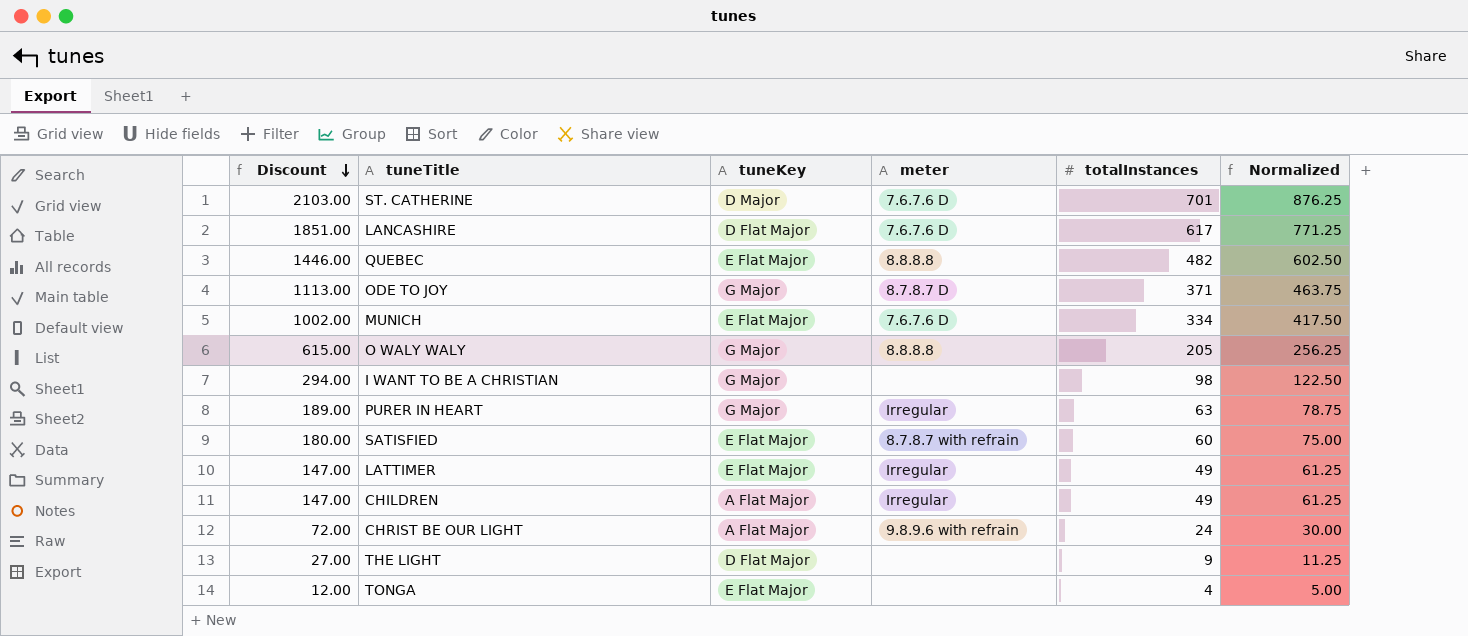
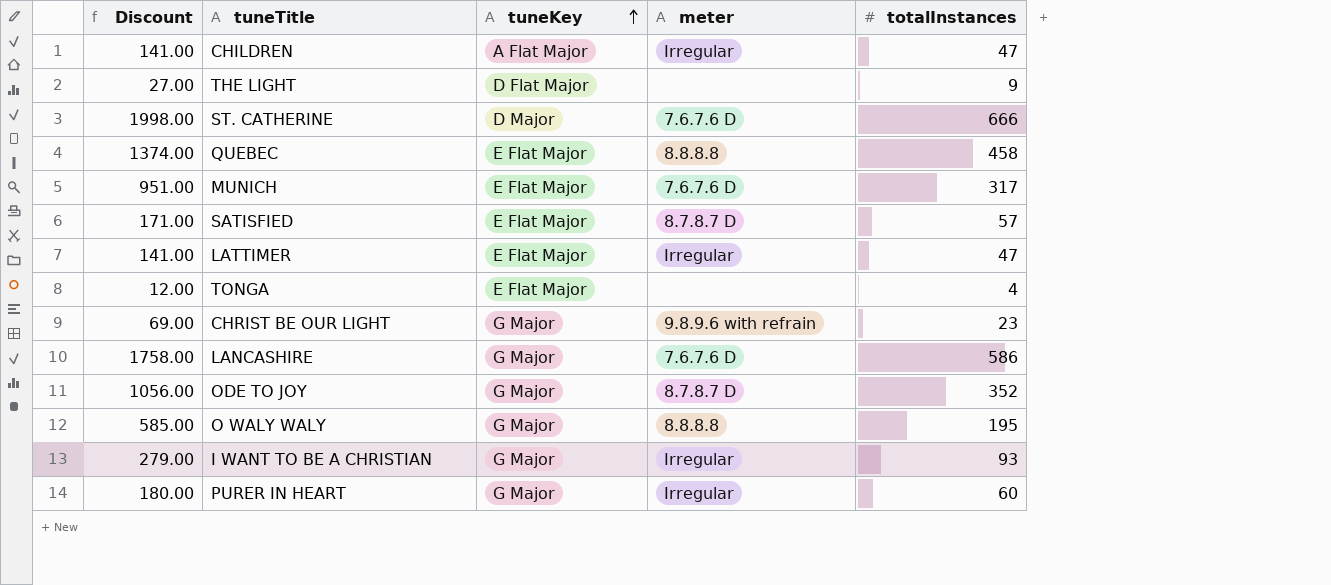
row order: Discount descending -> tuneKey ascending
column Normalized | formula: [totalInstances] * 1.25 -> none
CHILDREN | Discount: 147.00 -> 141.00
CHILDREN | totalInstances: 49 -> 47
ST. CATHERINE | Discount: 2103.00 -> 1998.00
ST. CATHERINE | totalInstances: 701 -> 666
QUEBEC | Discount: 1446.00 -> 1374.00
QUEBEC | totalInstances: 482 -> 458
MUNICH | Discount: 1002.00 -> 951.00
MUNICH | totalInstances: 334 -> 317
SATISFIED | Discount: 180.00 -> 171.00
SATISFIED | meter: 8.7.8.7 with refrain -> 8.7.8.7 D
SATISFIED | totalInstances: 60 -> 57
LATTIMER | Discount: 147.00 -> 141.00
LATTIMER | totalInstances: 49 -> 47
CHRIST BE OUR LIGHT | Discount: 72.00 -> 69.00
CHRIST BE OUR LIGHT | tuneKey: A Flat Major -> G Major
CHRIST BE OUR LIGHT | totalInstances: 24 -> 23
LANCASHIRE | Discount: 1851.00 -> 1758.00
LANCASHIRE | tuneKey: D Flat Major -> G Major
LANCASHIRE | totalInstances: 617 -> 586
ODE TO JOY | Discount: 1113.00 -> 1056.00
ODE TO JOY | totalInstances: 371 -> 352
O WALY WALY | Discount: 615.00 -> 585.00
O WALY WALY | totalInstances: 205 -> 195
I WANT TO BE A CHRISTIAN | Discount: 294.00 -> 279.00
I WANT TO BE A CHRISTIAN | meter: none -> Irregular
I WANT TO BE A CHRISTIAN | totalInstances: 98 -> 93
PURER IN HEART | Discount: 189.00 -> 180.00
PURER IN HEART | totalInstances: 63 -> 60

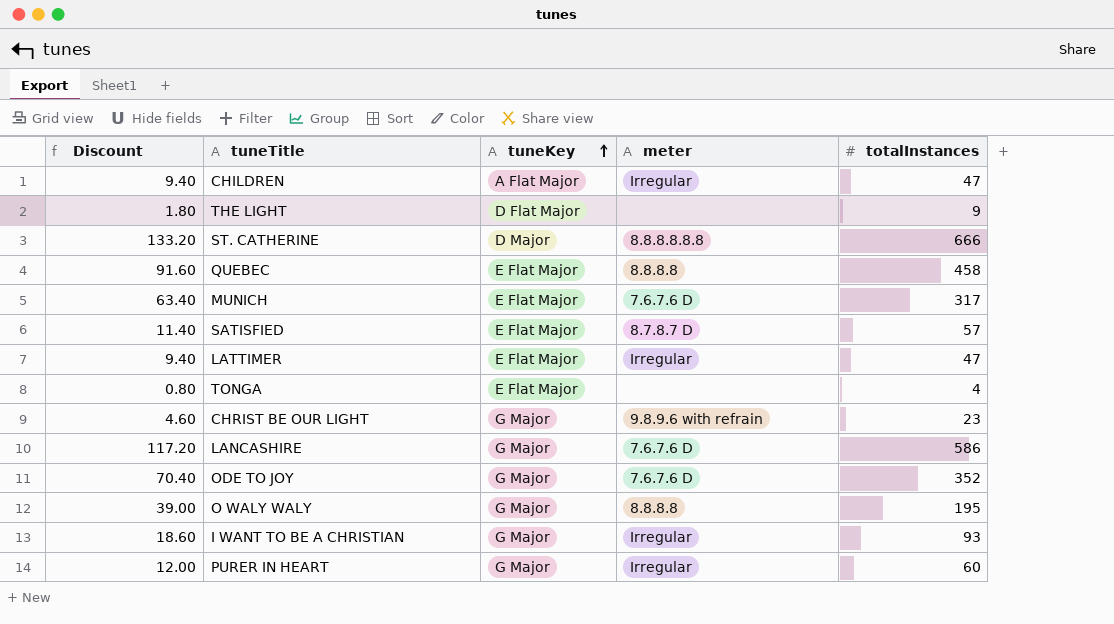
column Discount | formula: [totalInstances] * 3 -> [totalInstances] * 0.2
ST. CATHERINE | meter: 7.6.7.6 D -> 8.8.8.8.8.8
ODE TO JOY | meter: 8.7.8.7 D -> 7.6.7.6 D

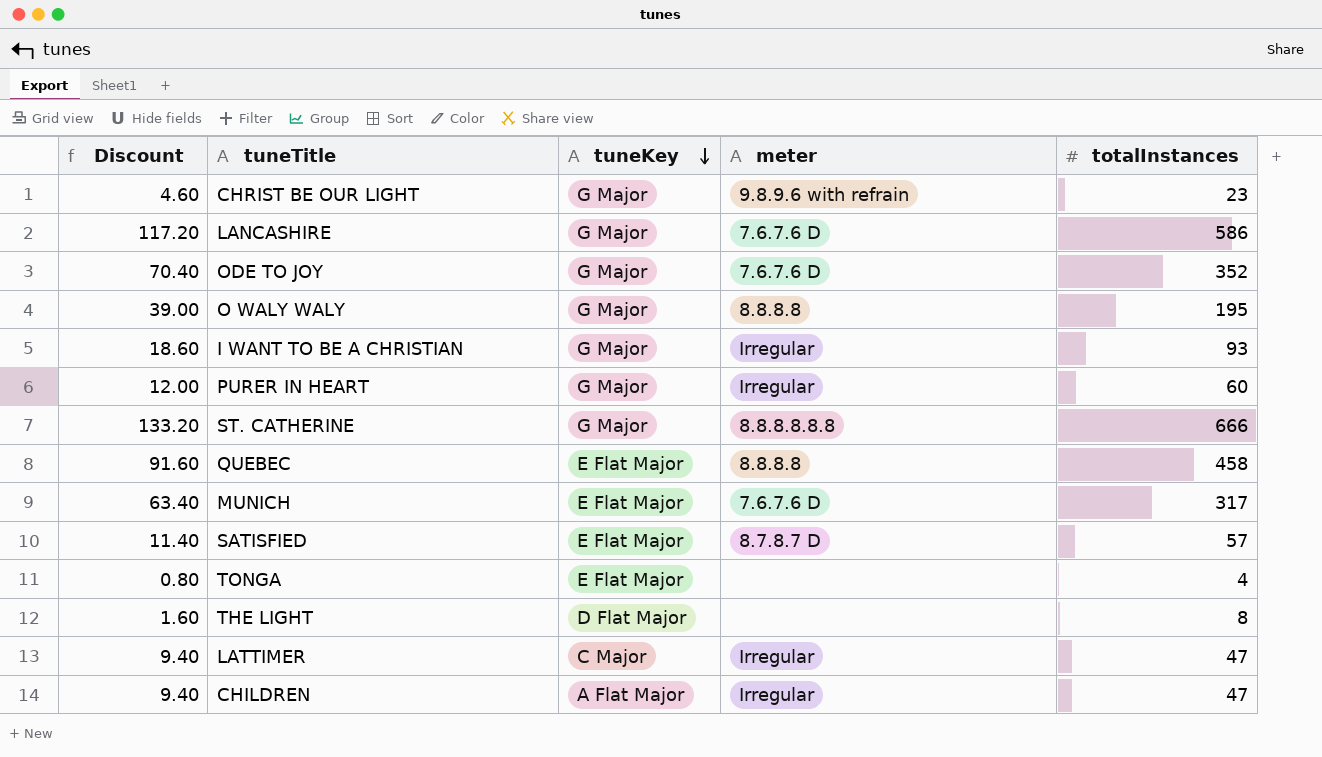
row order: tuneKey ascending -> tuneKey descending
ST. CATHERINE | tuneKey: D Major -> G Major
THE LIGHT | Discount: 1.80 -> 1.60
THE LIGHT | totalInstances: 9 -> 8
LATTIMER | tuneKey: E Flat Major -> C Major

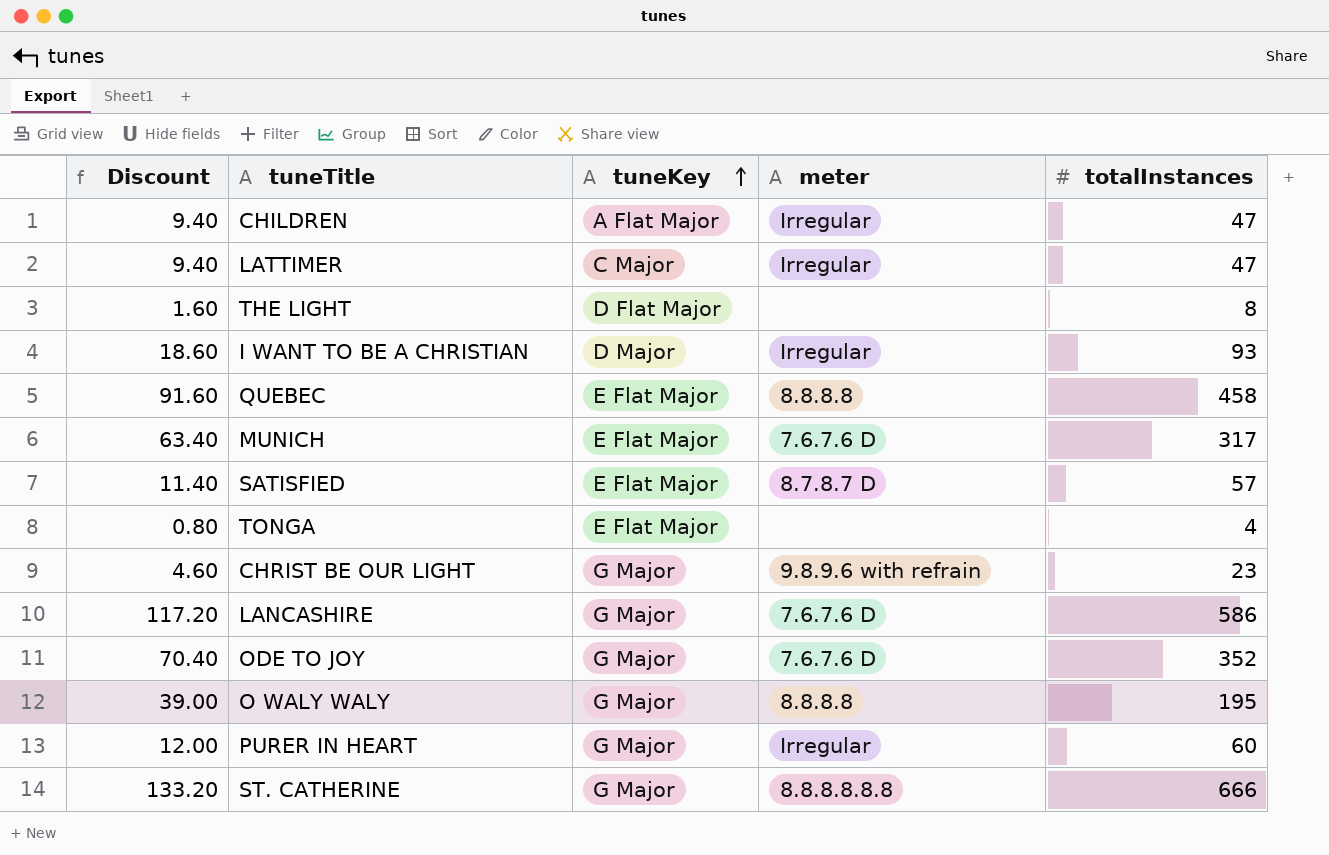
row order: tuneKey descending -> tuneKey ascending
I WANT TO BE A CHRISTIAN | tuneKey: G Major -> D Major

